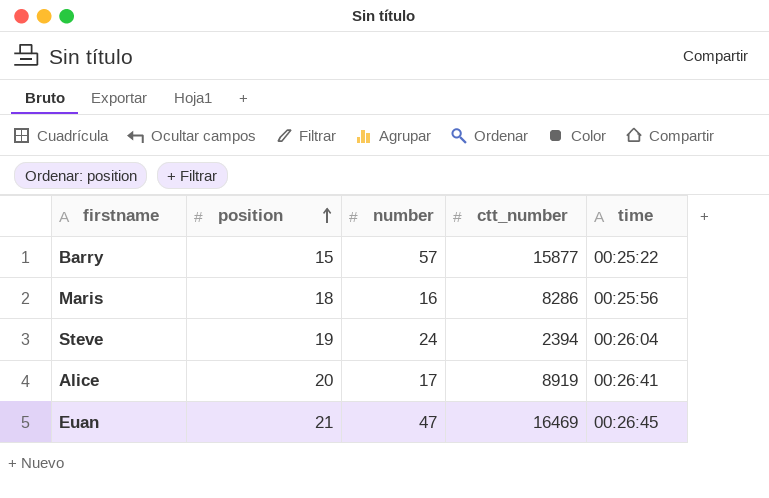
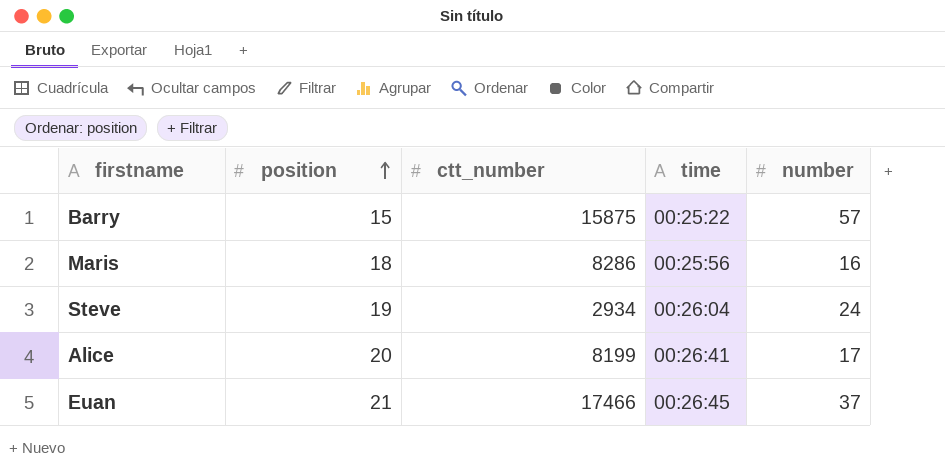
column number | position: 3 -> 5
Barry | ctt_number: 15877 -> 15875
Steve | ctt_number: 2394 -> 2934
Alice | ctt_number: 8919 -> 8199
Euan | ctt_number: 16469 -> 17466
Euan | number: 47 -> 37

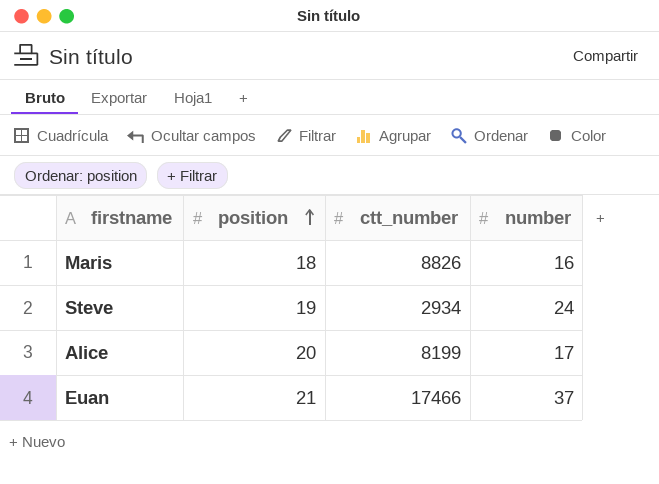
column time | position: 4 -> none
row Barry: 15 | 15875 | 00:25:22 | 57 -> none
Maris | ctt_number: 8286 -> 8826

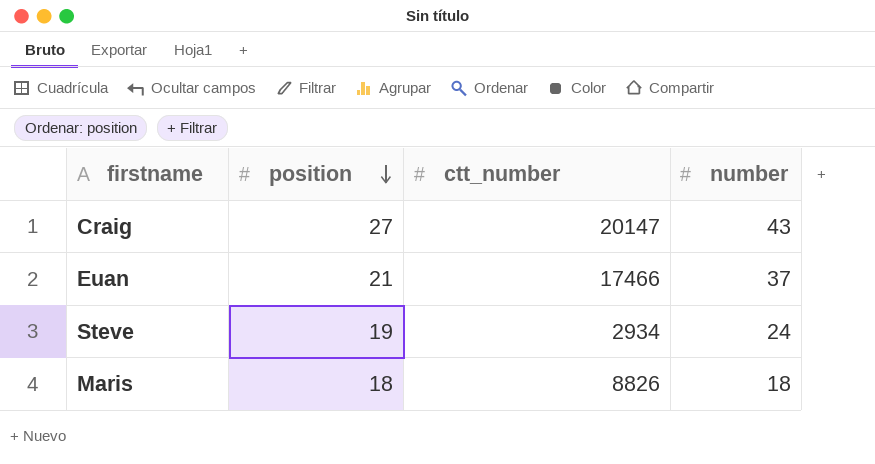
row order: position ascending -> position descending
row Alice: 20 | 8199 | 17 -> none
row Craig: none -> 27 | 20147 | 43
Maris | number: 16 -> 18

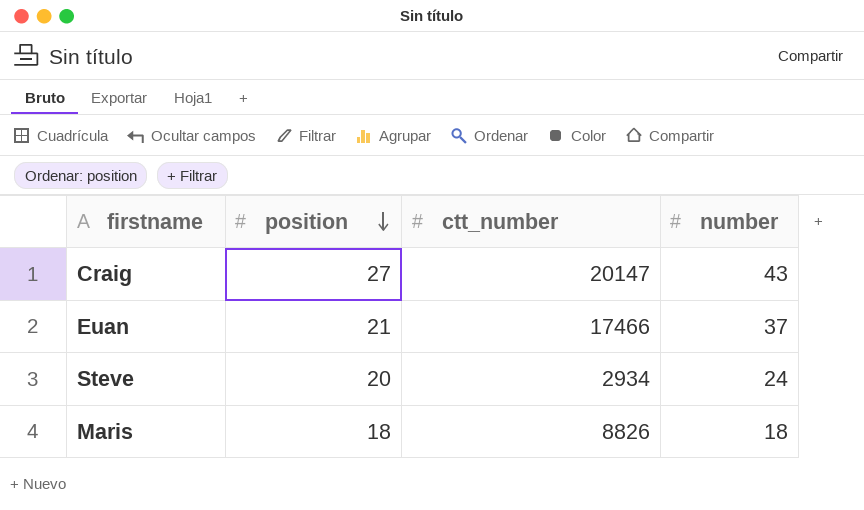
Steve | position: 19 -> 20

